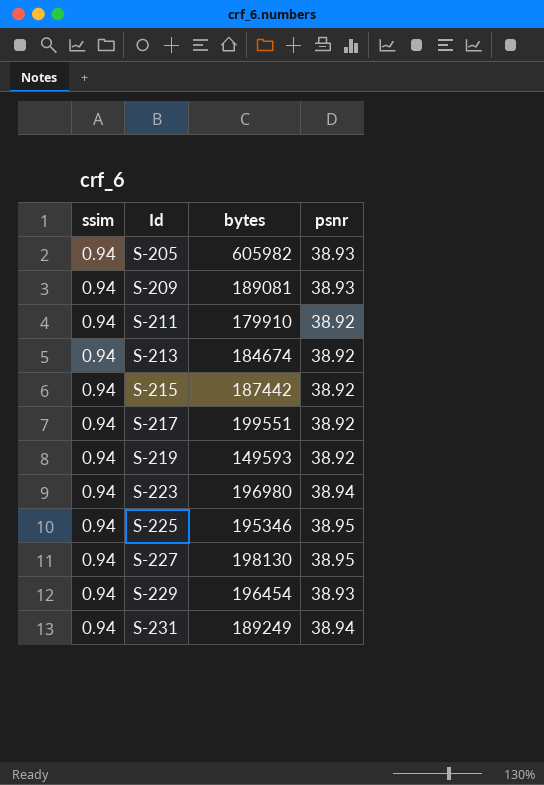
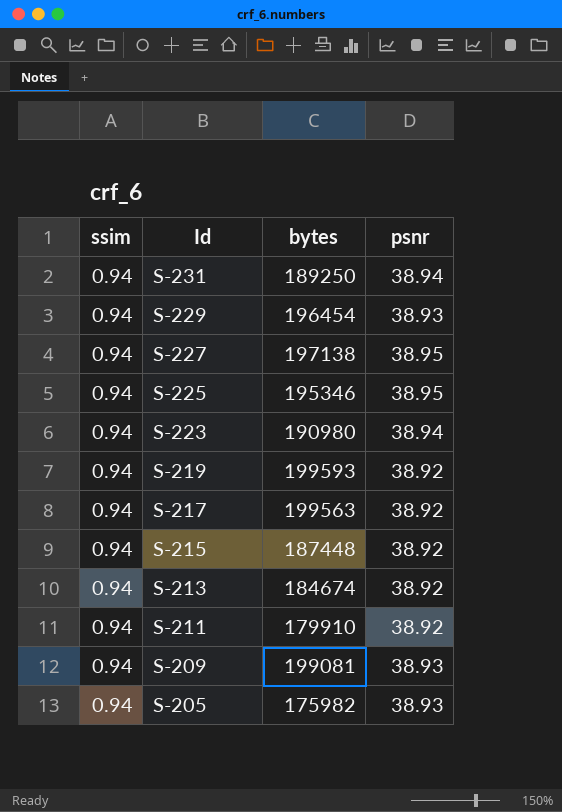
row order: Id ascending -> Id descending
S-231 | bytes: 189249 -> 189250
S-227 | bytes: 198130 -> 197138
S-223 | bytes: 196980 -> 190980
S-219 | bytes: 149593 -> 199593
S-217 | bytes: 199551 -> 199563
S-215 | bytes: 187442 -> 187448
S-209 | bytes: 189081 -> 199081
S-205 | bytes: 605982 -> 175982

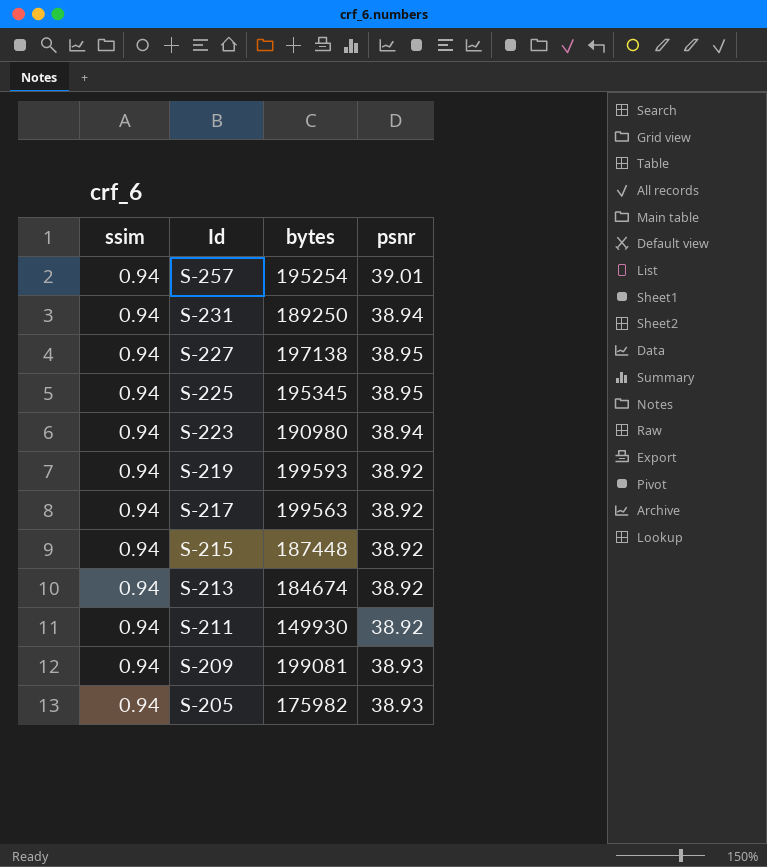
row S-229: 0.94 | 196454 | 38.93 -> none
row S-257: none -> 0.94 | 195254 | 39.01
S-225 | bytes: 195346 -> 195345
S-211 | bytes: 179910 -> 149930

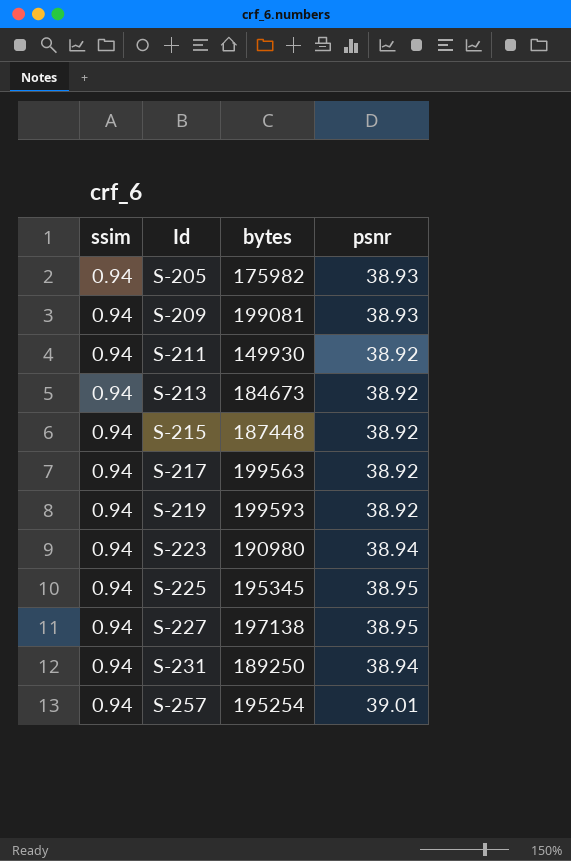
row order: Id descending -> Id ascending
S-213 | bytes: 184674 -> 184673

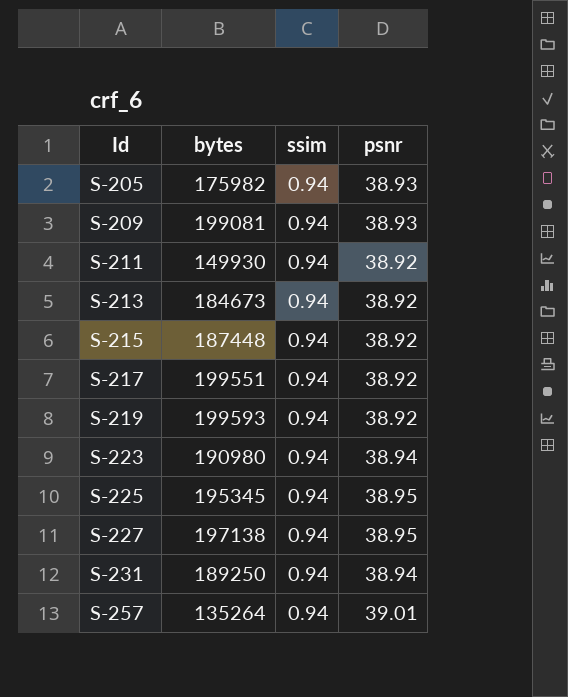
column ssim | position: 1 -> 3
S-217 | bytes: 199563 -> 199551
S-257 | bytes: 195254 -> 135264

